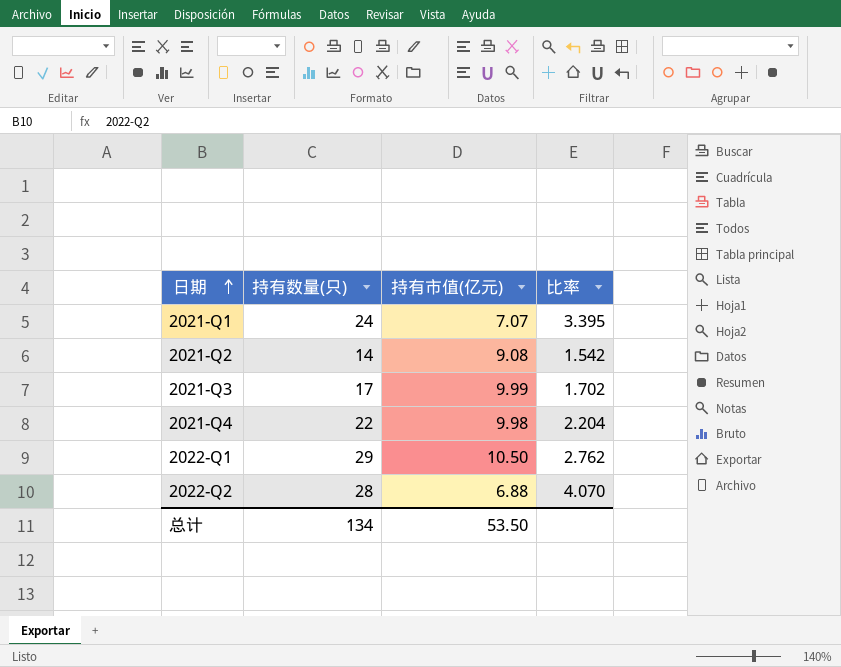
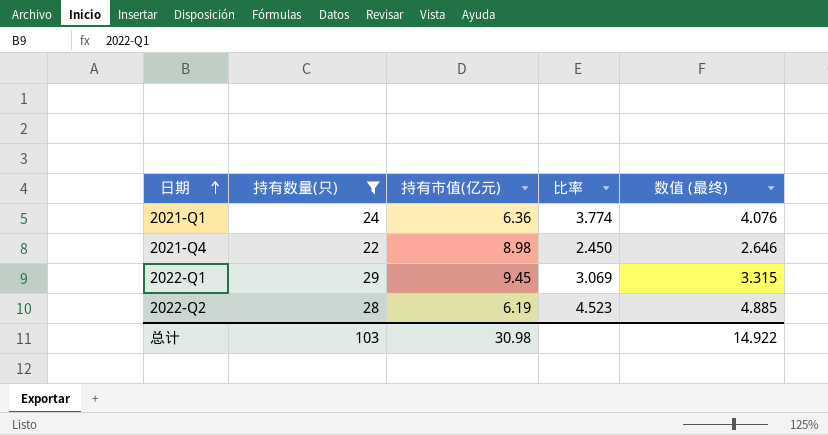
filter: none -> 持有数量(只) >= 22
column 数值 (最终) | formula: none -> [比率] * 1.08
2021-Q1 | 持有市值(亿元): 7.07 -> 6.36
2021-Q1 | 比率: 3.395 -> 3.774
2021-Q4 | 持有市值(亿元): 9.98 -> 8.98
2021-Q4 | 比率: 2.204 -> 2.450
2022-Q1 | 持有市值(亿元): 10.50 -> 9.45
2022-Q1 | 比率: 2.762 -> 3.069
2022-Q2 | 持有市值(亿元): 6.88 -> 6.19
2022-Q2 | 比率: 4.070 -> 4.523
总计 | 持有数量(只): 134 -> 103
总计 | 持有市值(亿元): 53.50 -> 30.98

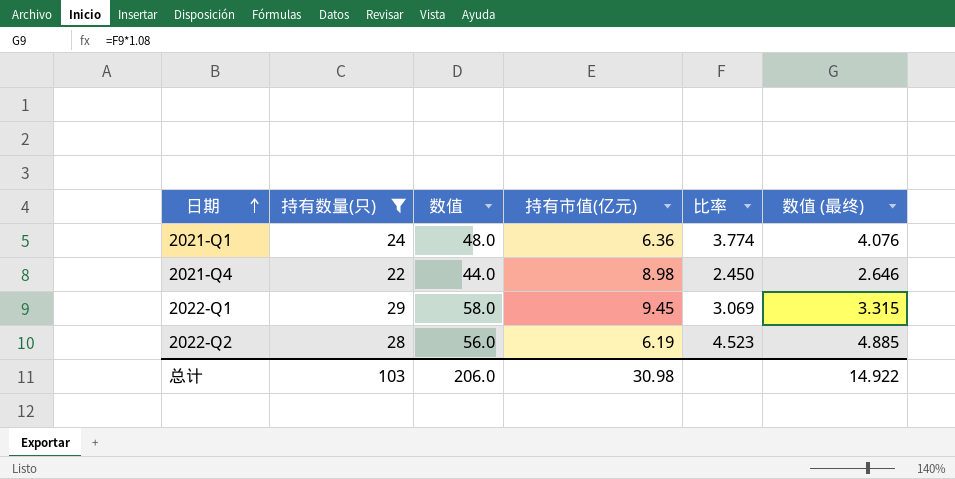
column 数值 | formula: none -> [持有数量(只)] * 2

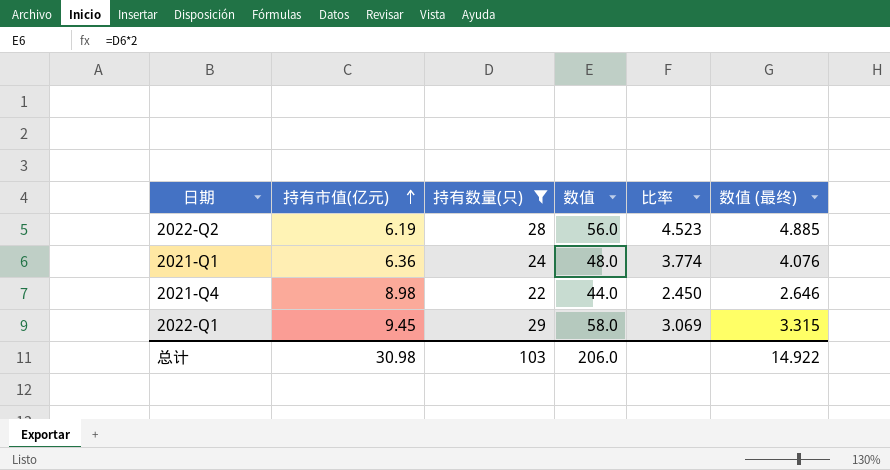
row order: 日期 ascending -> 持有市值(亿元) ascending
column 持有市值(亿元) | position: 4 -> 2

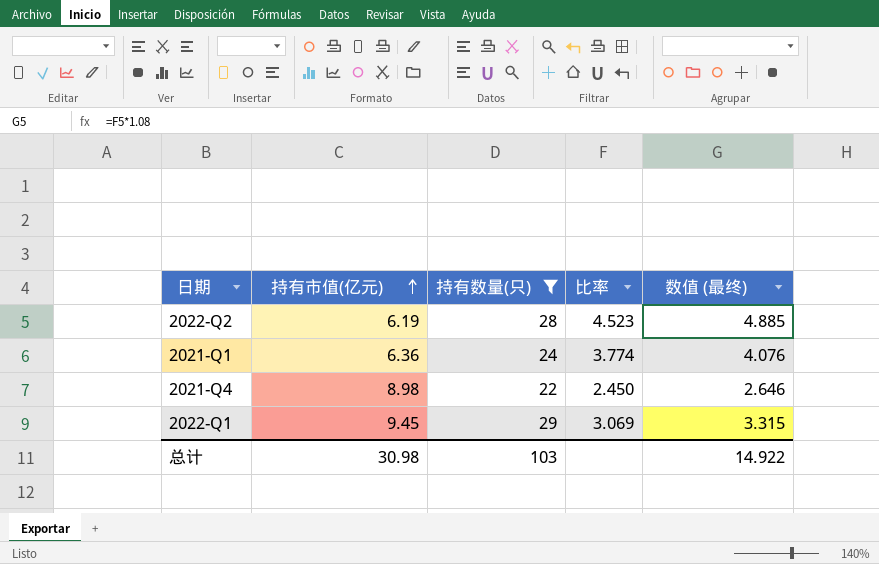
column 数值 | formula: [持有数量(只)] * 2 -> none

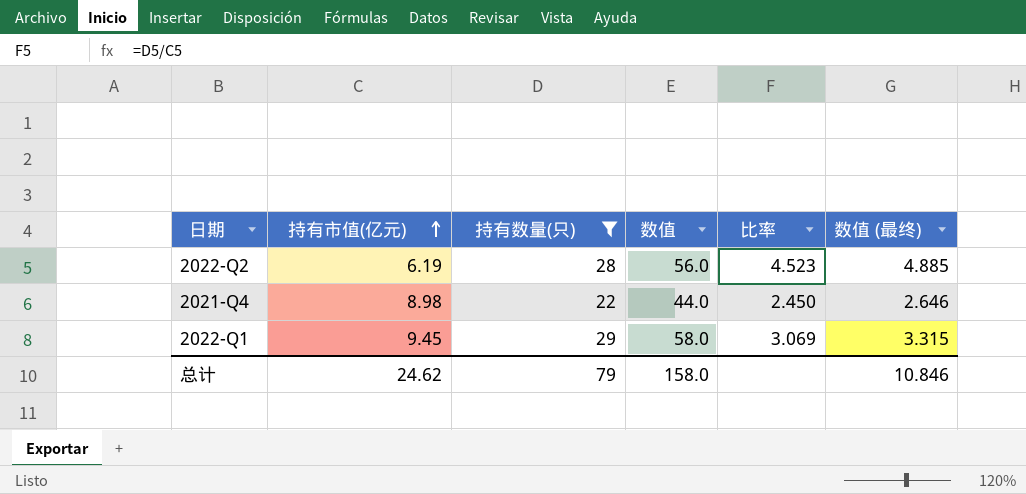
column 数值 | formula: none -> [持有数量(只)] * 2
row 2021-Q1: 6.36 | 24 | 3.774 | 4.076 -> none
总计 | 持有市值(亿元): 30.98 -> 24.62
总计 | 持有数量(只): 103 -> 79
总计 | 数值 (最终): 14.922 -> 10.846

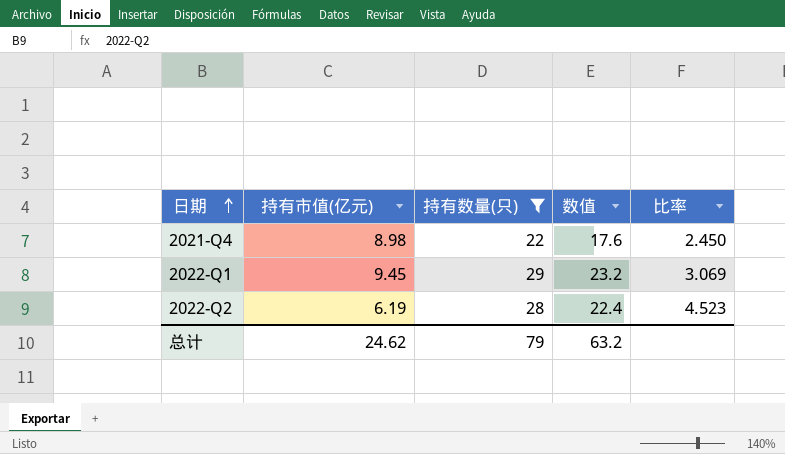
row order: 持有市值(亿元) ascending -> 日期 ascending
column 数值 (最终) | formula: [比率] * 1.08 -> none
column 数值 | formula: [持有数量(只)] * 2 -> [持有数量(只)] * 0.8
总计 | 数值: 158.0 -> 63.2

